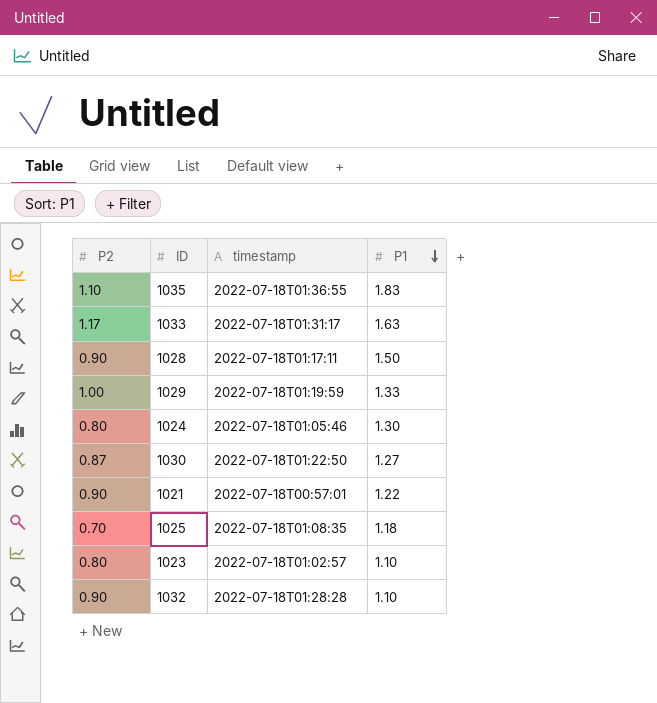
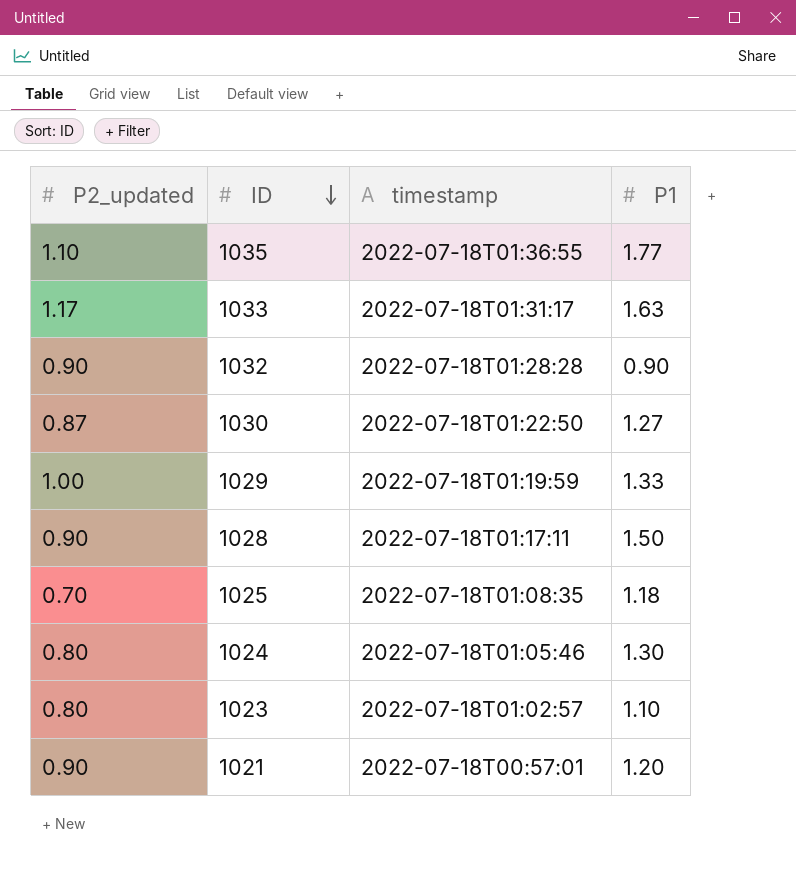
row order: P1 descending -> ID descending
column name: P2 -> P2_updated
1035 | P1: 1.83 -> 1.77
1032 | P1: 1.10 -> 0.90
1021 | P1: 1.22 -> 1.20

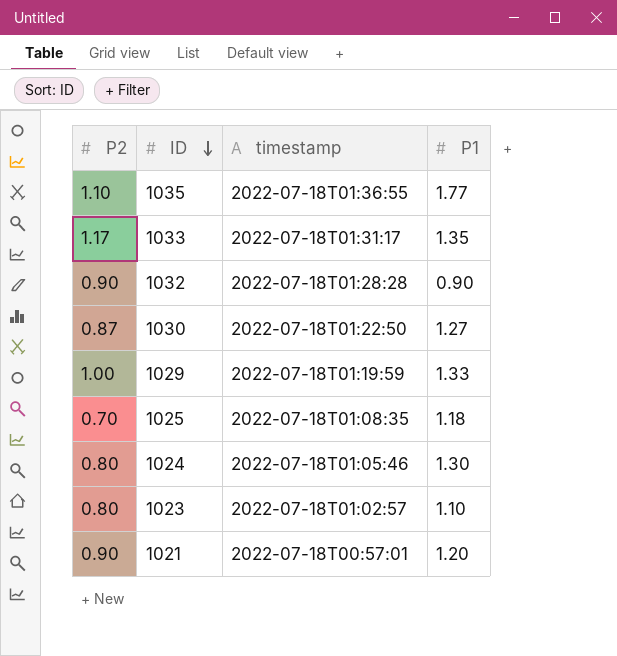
column name: P2_updated -> P2
row 1028: 0.90 | 2022-07-18T01:17:11 | 1.50 -> none
1033 | P1: 1.63 -> 1.35

